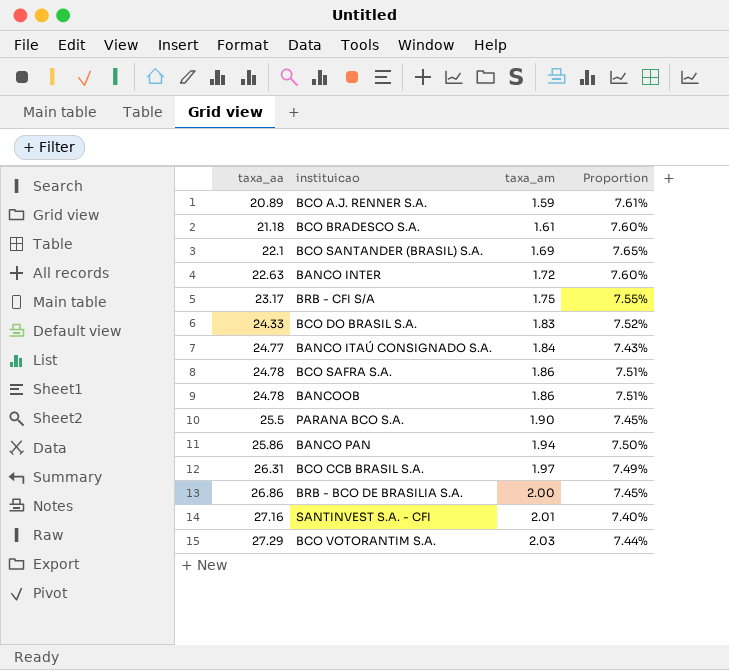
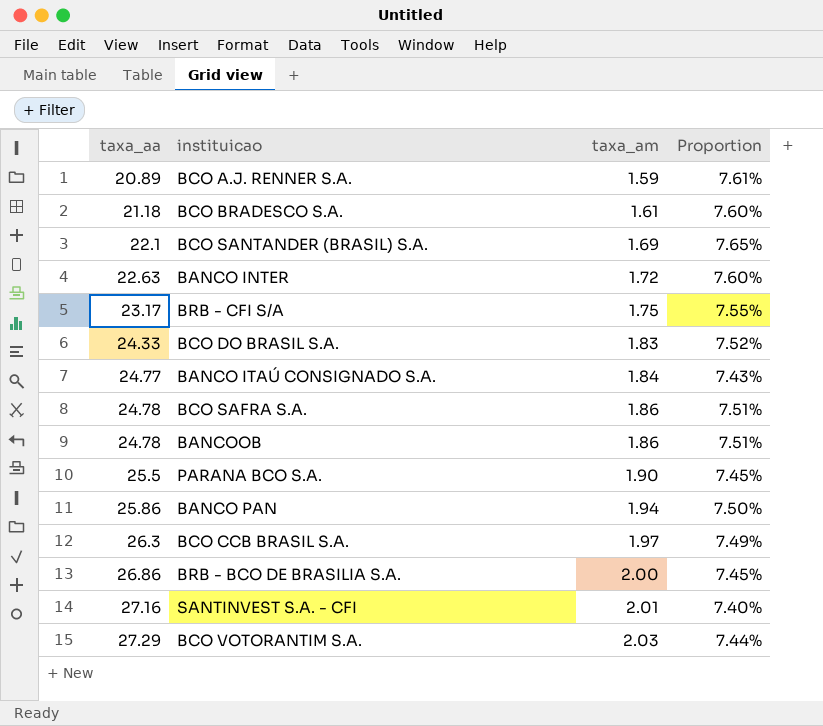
BCO CCB BRASIL S.A. | taxa_aa: 26.31 -> 26.3

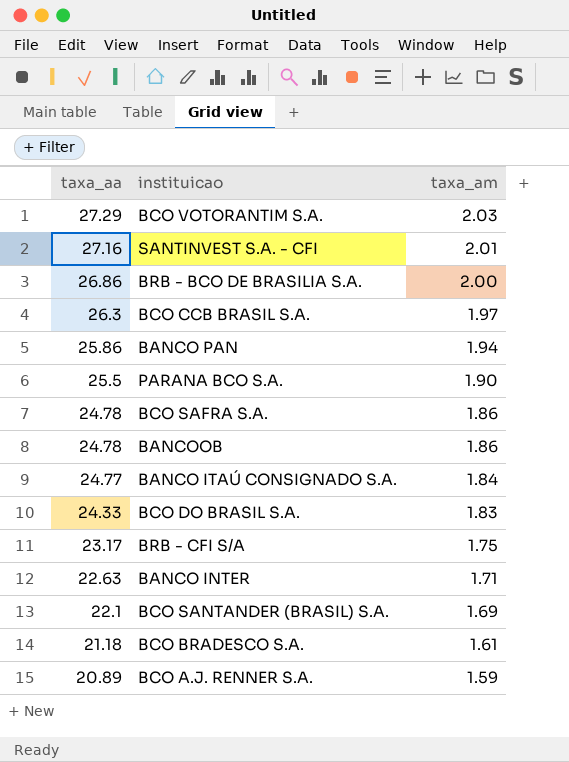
row order: taxa_aa ascending -> taxa_aa descending
column Proportion | formula: [taxa_am] / [taxa_aa] -> none
BANCO INTER | taxa_am: 1.72 -> 1.71

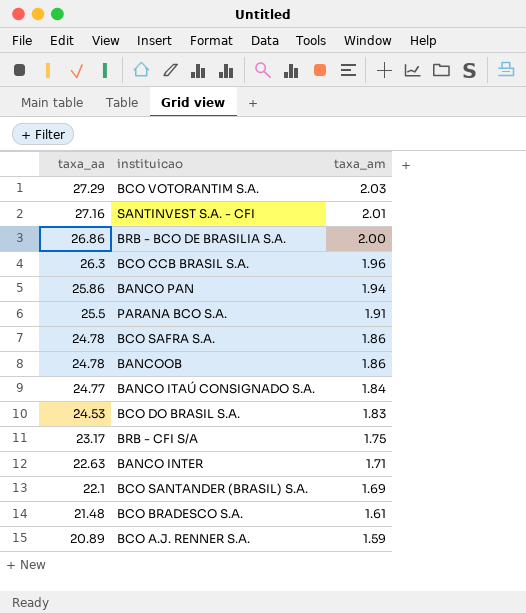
BCO CCB BRASIL S.A. | taxa_am: 1.97 -> 1.96
PARANA BCO S.A. | taxa_am: 1.90 -> 1.91
BCO DO BRASIL S.A. | taxa_aa: 24.33 -> 24.53
BCO BRADESCO S.A. | taxa_aa: 21.18 -> 21.48

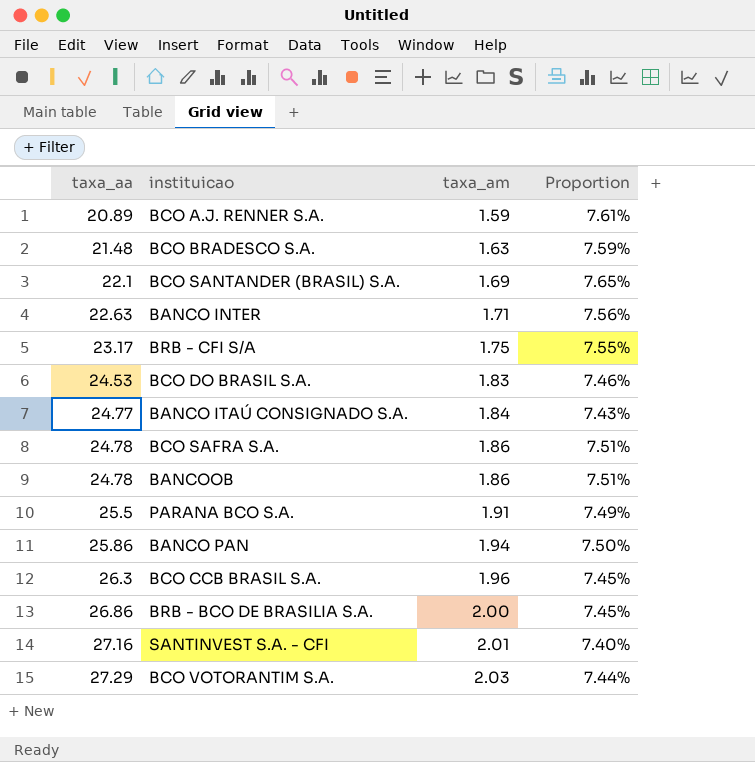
row order: taxa_aa descending -> taxa_aa ascending
column Proportion | formula: none -> [taxa_am] / [taxa_aa]
BCO BRADESCO S.A. | taxa_am: 1.61 -> 1.63

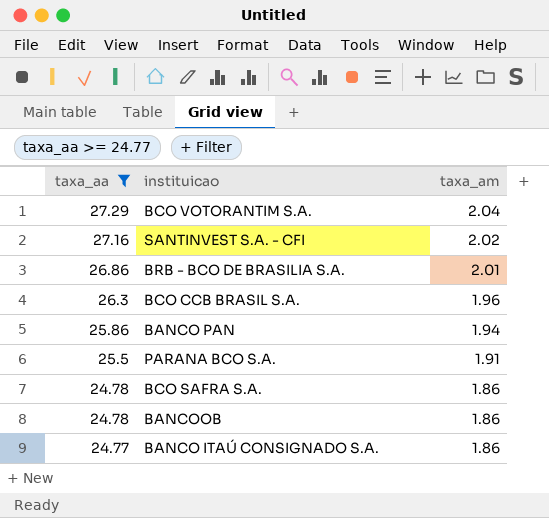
filter: none -> taxa_aa >= 24.77
row order: taxa_aa ascending -> taxa_aa descending
column Proportion | formula: [taxa_am] / [taxa_aa] -> none
BCO VOTORANTIM S.A. | taxa_am: 2.03 -> 2.04
SANTINVEST S.A. - CFI | taxa_am: 2.01 -> 2.02
BRB - BCO DE BRASILIA S.A. | taxa_am: 2.00 -> 2.01
BANCO ITAÚ CONSIGNADO S.A. | taxa_am: 1.84 -> 1.86

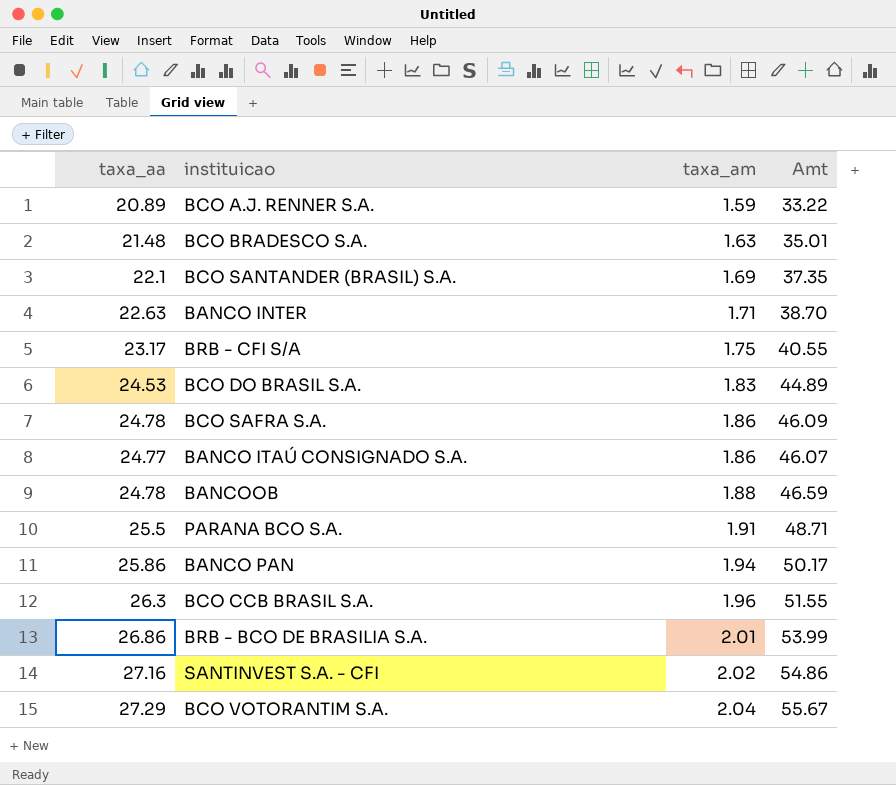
filter: taxa_aa >= 24.77 -> none
row order: taxa_aa descending -> taxa_am ascending
column Amt | formula: none -> [taxa_aa] * [taxa_am]
BANCOOB | taxa_am: 1.86 -> 1.88

